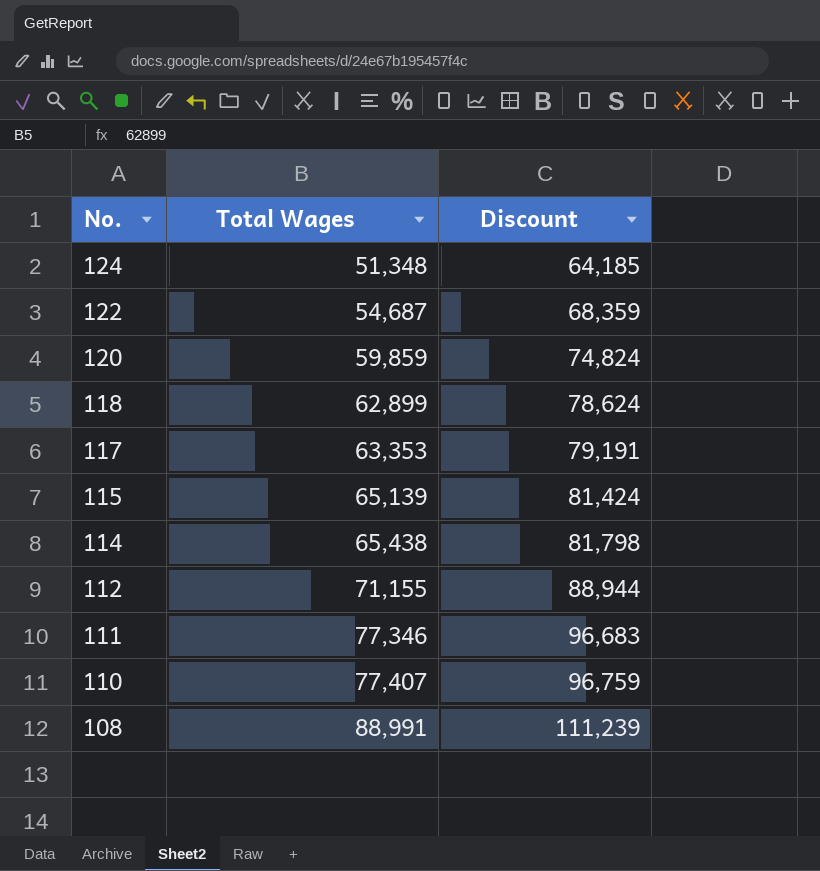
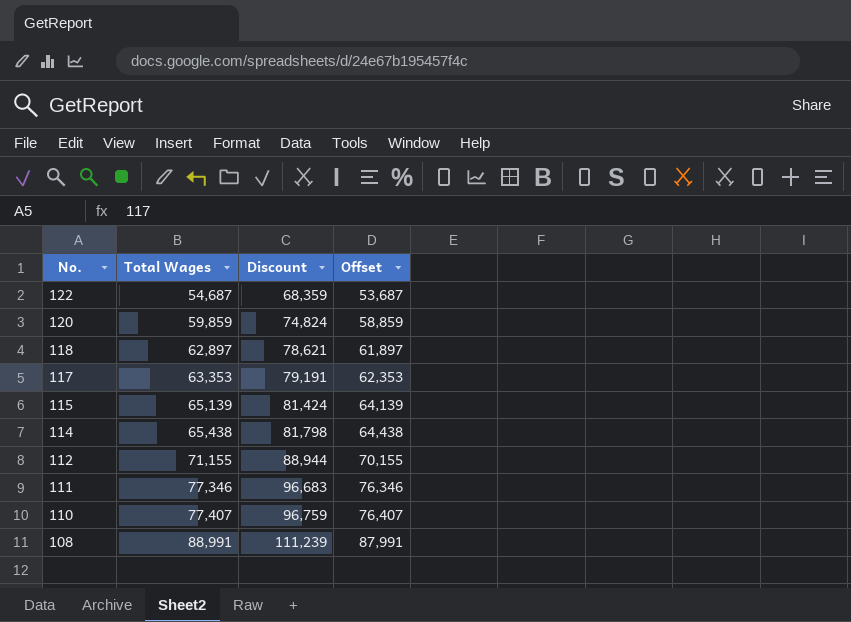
column Offset | formula: none -> [Total Wages] - 1000
row 124: 51,348 | 64,185 -> none
118 | Total Wages: 62,899 -> 62,897
118 | Discount: 78,624 -> 78,621

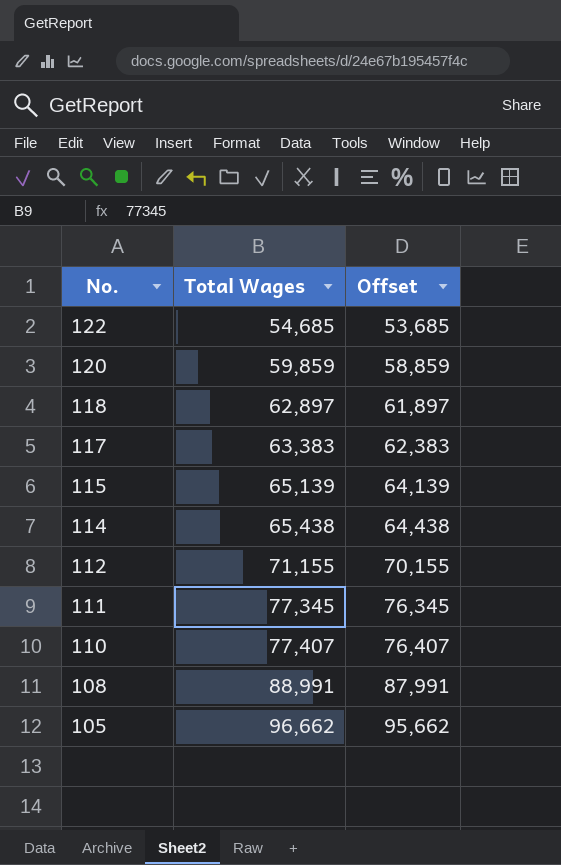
column Discount | formula: [Total Wages] * 1.25 -> none
122 | Total Wages: 54,687 -> 54,685
122 | Offset: 53,687 -> 53,685
117 | Total Wages: 63,353 -> 63,383
117 | Offset: 62,353 -> 62,383
111 | Total Wages: 77,346 -> 77,345
111 | Offset: 76,346 -> 76,345
row 105: none -> 96,662 | 95,662

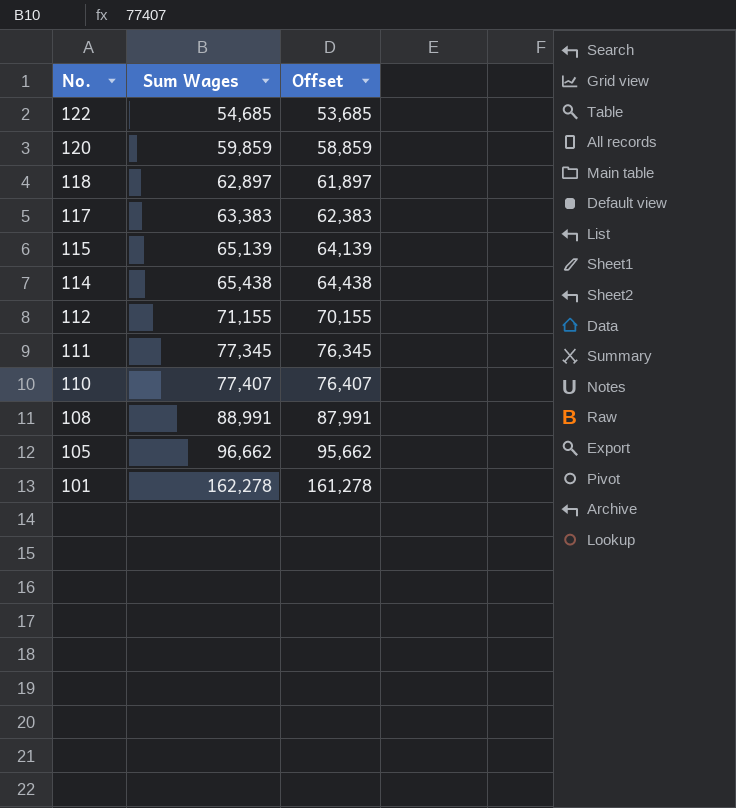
column name: Total Wages -> Sum Wages
row 101: none -> 162,278 | 161,278

